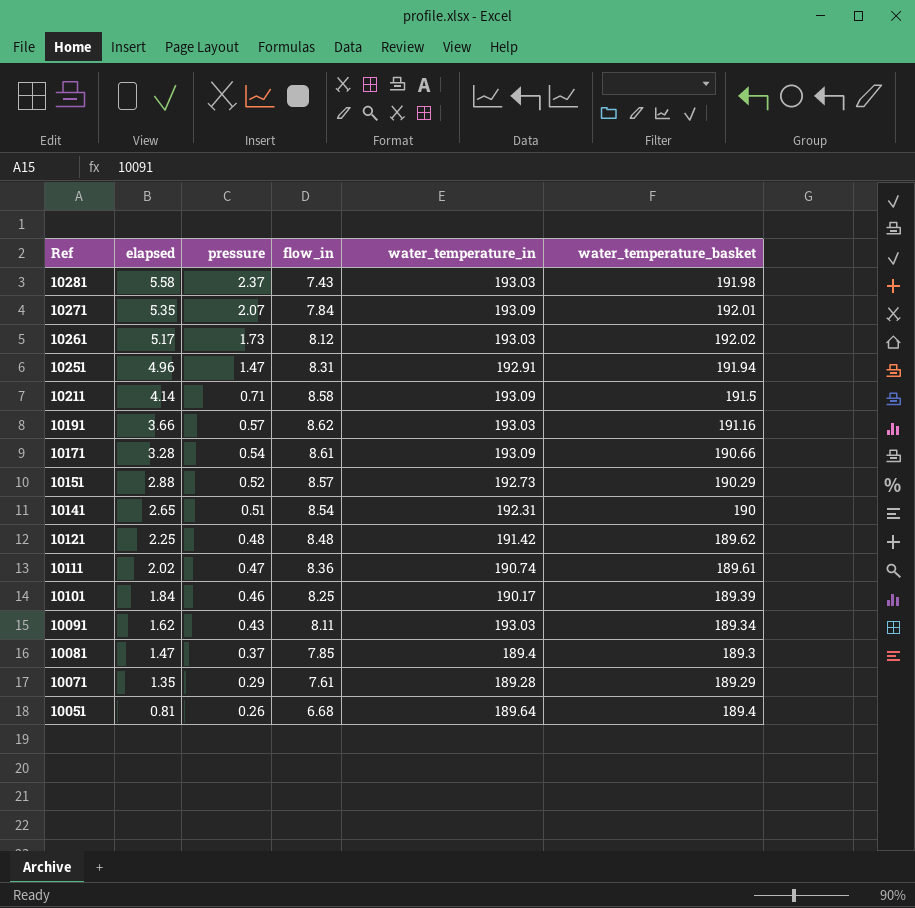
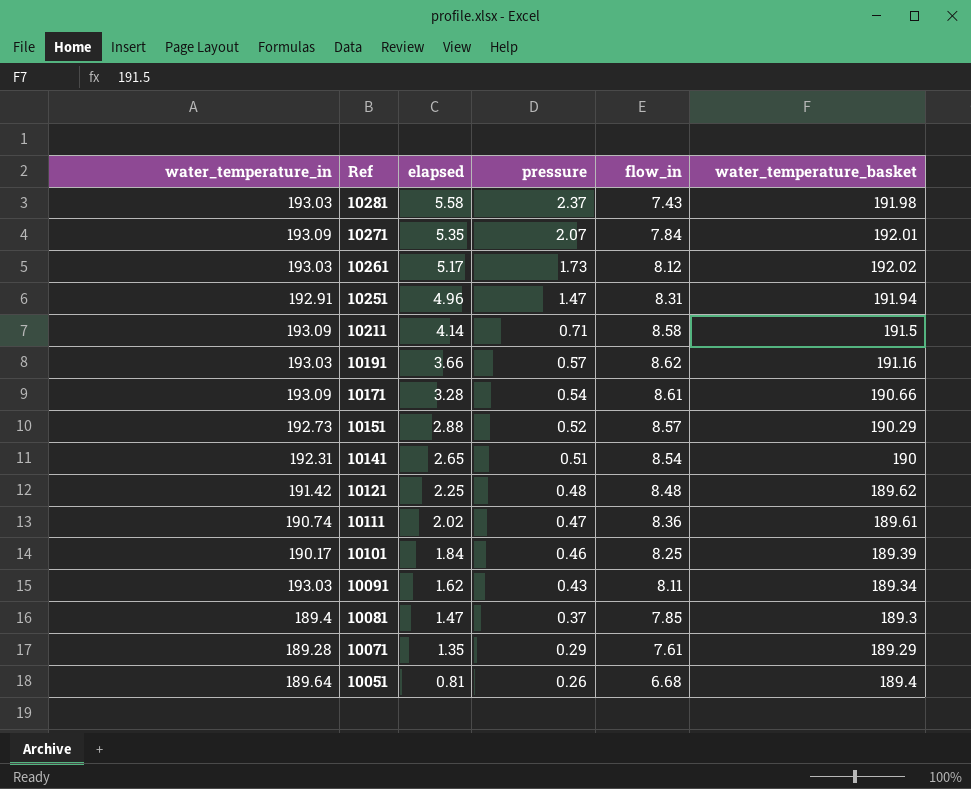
column water_temperature_in | position: 5 -> 1

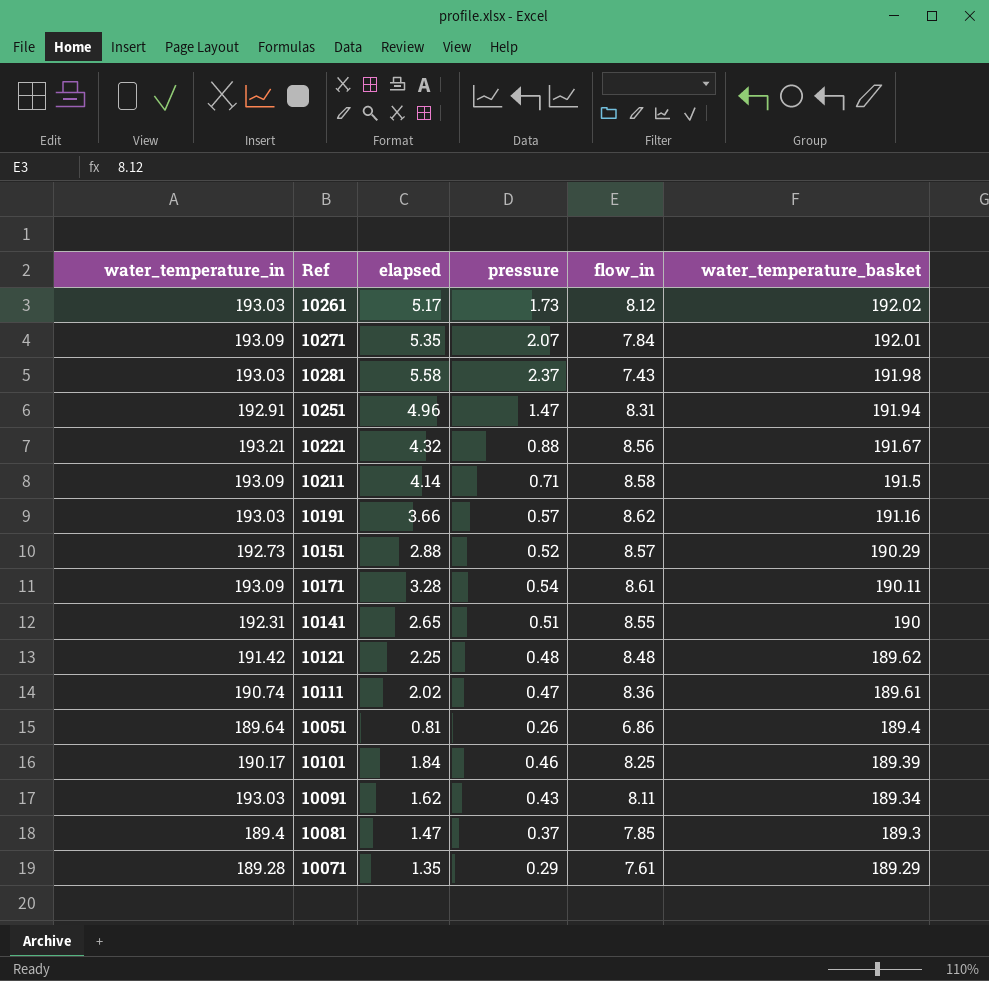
row order: Ref descending -> water_temperature_basket descending
row 10221: none -> 193.21 | 4.32 | 0.88 | 8.56 | 191.67
10171 | water_temperature_basket: 190.66 -> 190.11
10141 | flow_in: 8.54 -> 8.55
10051 | flow_in: 6.68 -> 6.86

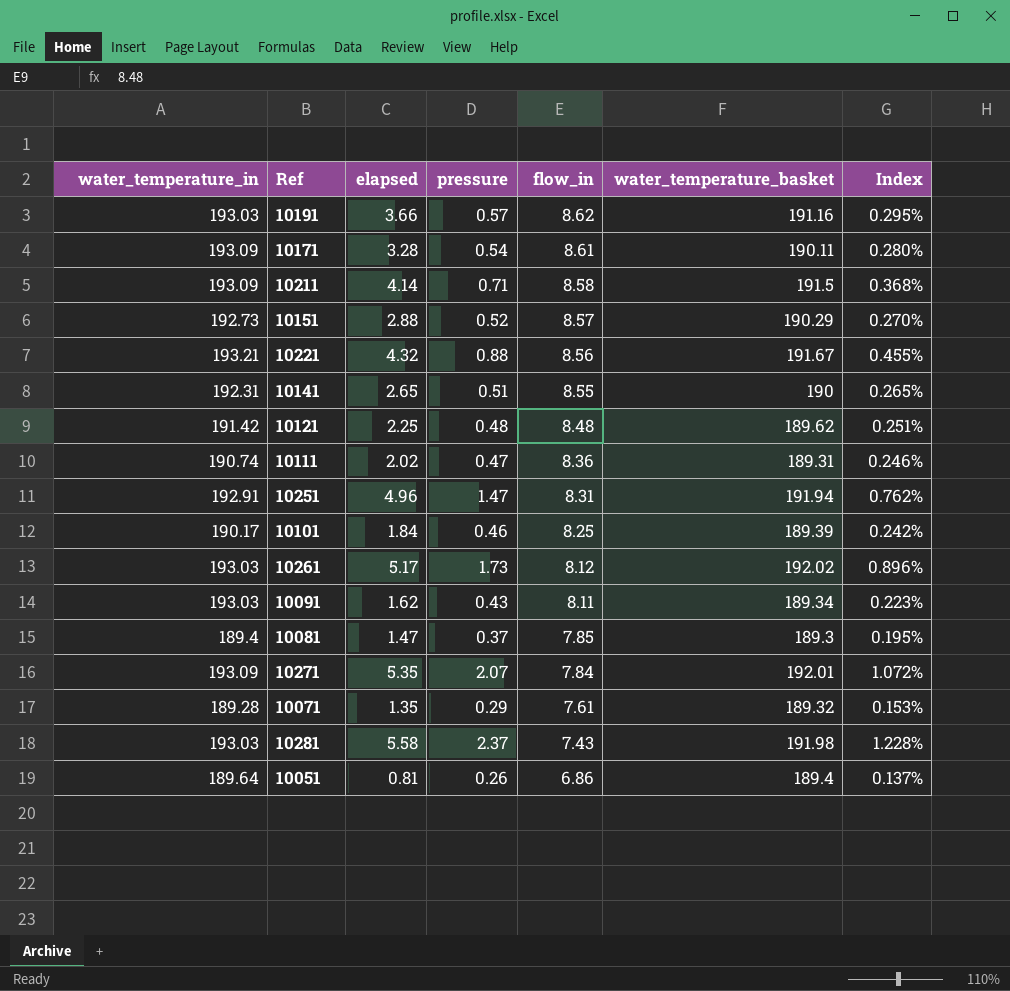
row order: water_temperature_basket descending -> flow_in descending
column Index | formula: none -> [pressure] / [water_temperature_in]
10111 | water_temperature_basket: 189.61 -> 189.31
10071 | water_temperature_basket: 189.29 -> 189.32

